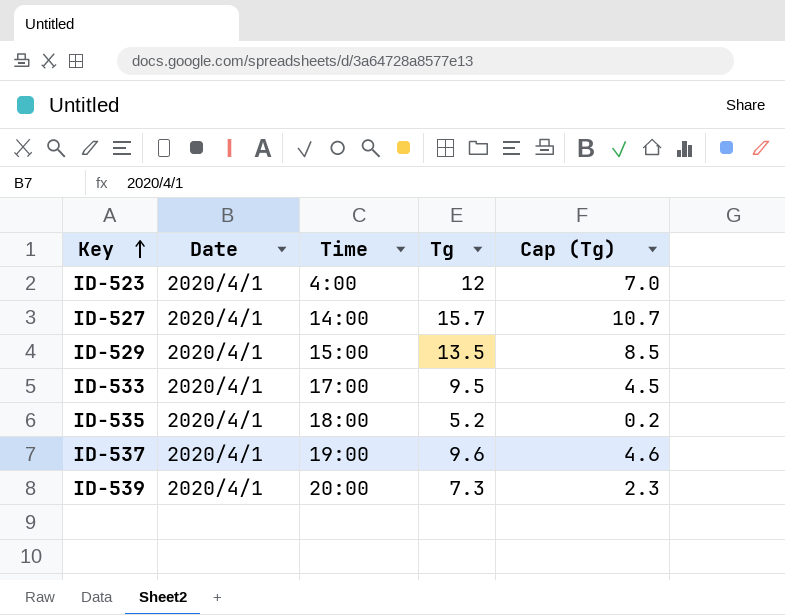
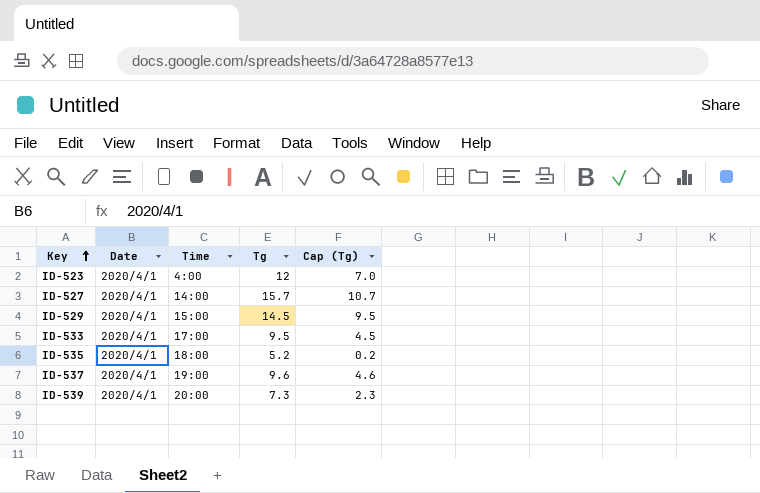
ID-529 | Tg: 13.5 -> 14.5
ID-529 | Cap (Tg): 8.5 -> 9.5

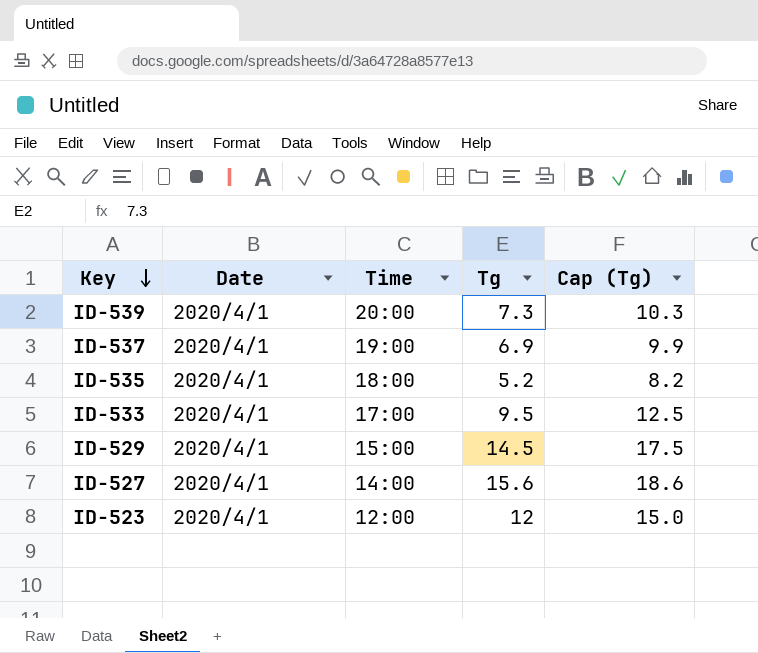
row order: Key ascending -> Key descending
column Cap (Tg) | formula: [Tg] - 5 -> [Tg] + 3
ID-537 | Tg: 9.6 -> 6.9
ID-527 | Tg: 15.7 -> 15.6
ID-523 | Time: 4:00 -> 12:00

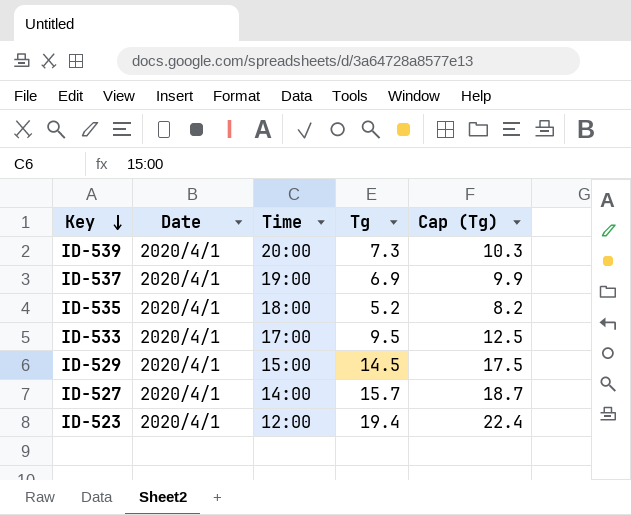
ID-527 | Tg: 15.6 -> 15.7
ID-527 | Cap (Tg): 18.6 -> 18.7
ID-523 | Tg: 12 -> 19.4
ID-523 | Cap (Tg): 15.0 -> 22.4

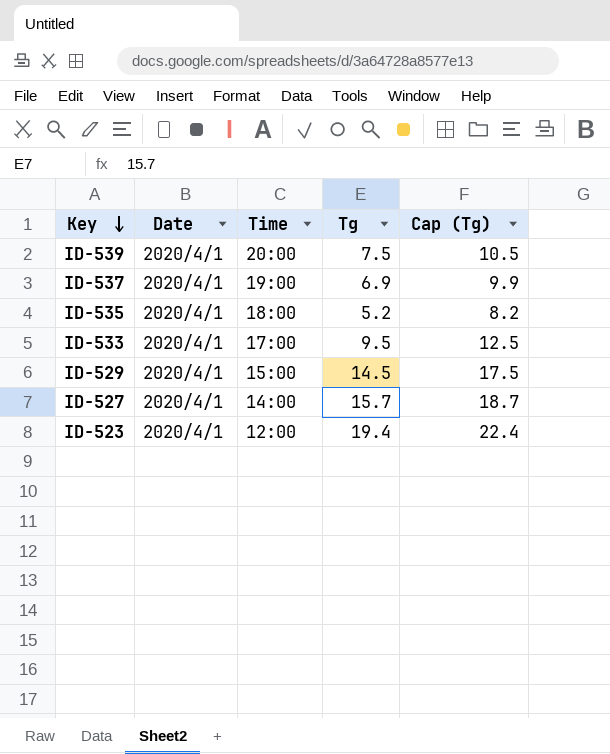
ID-539 | Tg: 7.3 -> 7.5
ID-539 | Cap (Tg): 10.3 -> 10.5

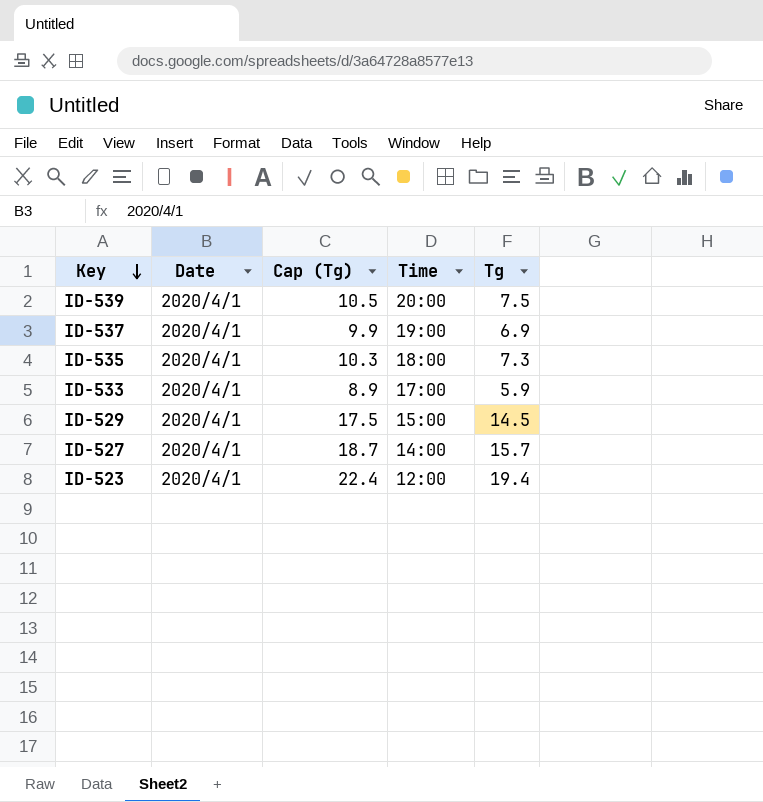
column Cap (Tg) | position: 5 -> 3
ID-535 | Cap (Tg): 8.2 -> 10.3
ID-535 | Tg: 5.2 -> 7.3
ID-533 | Cap (Tg): 12.5 -> 8.9
ID-533 | Tg: 9.5 -> 5.9

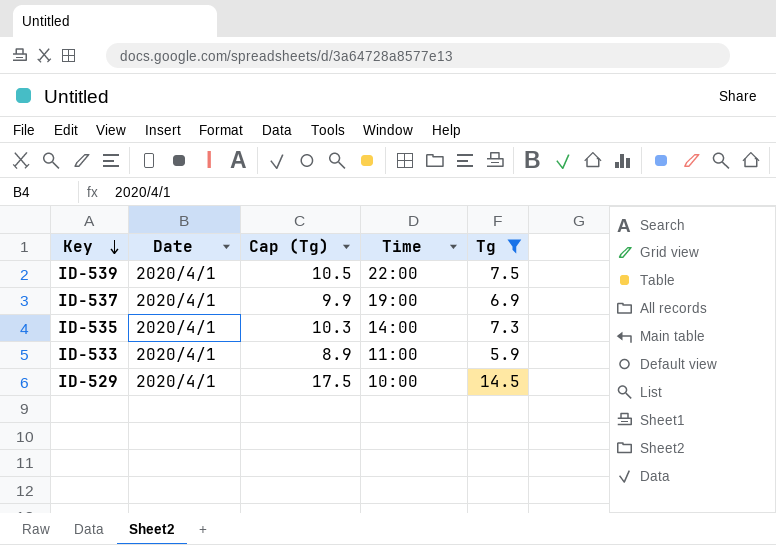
filter: none -> Tg <= 14.5
ID-539 | Time: 20:00 -> 22:00
ID-535 | Time: 18:00 -> 14:00
ID-533 | Time: 17:00 -> 11:00
ID-529 | Time: 15:00 -> 10:00

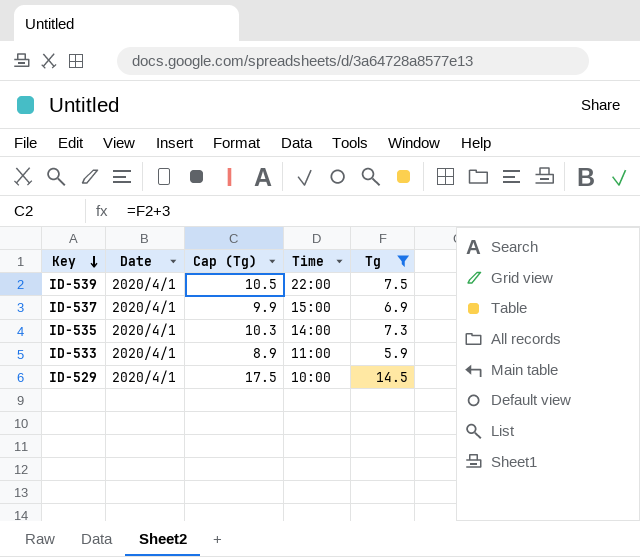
ID-537 | Time: 19:00 -> 15:00

